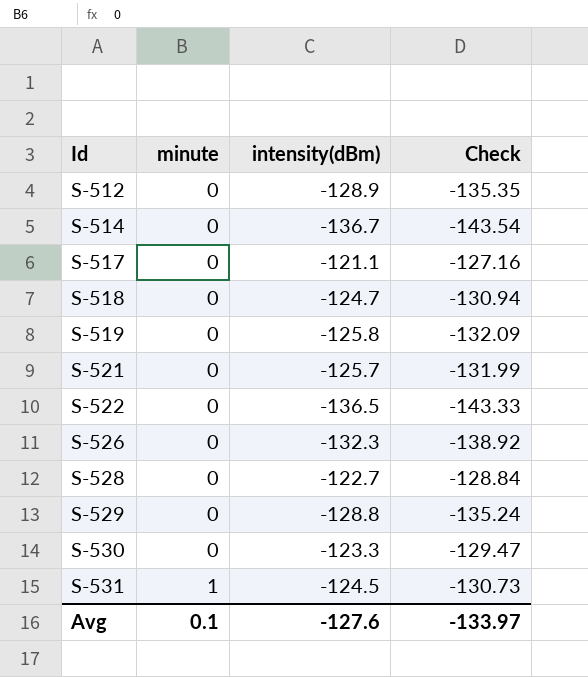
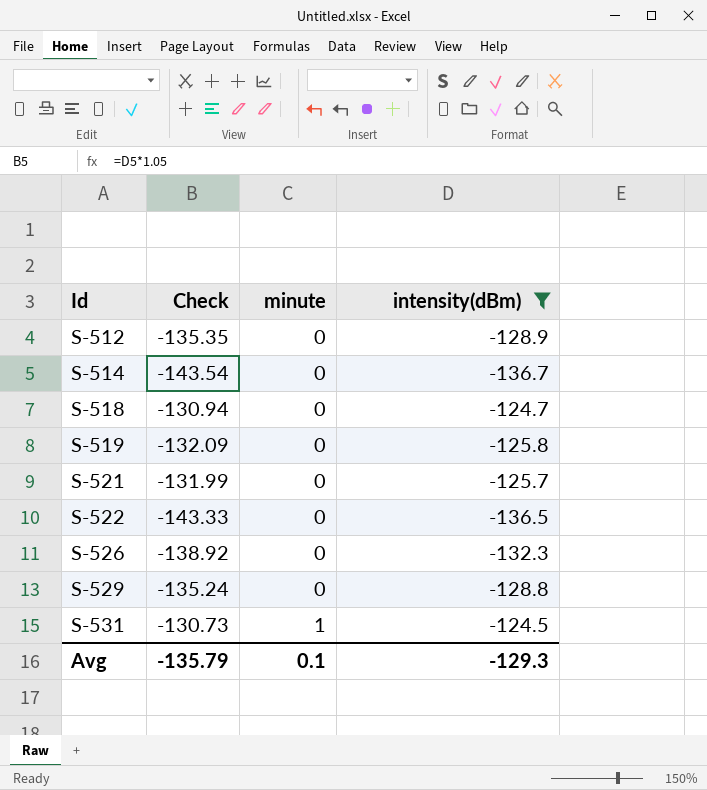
filter: none -> intensity(dBm) <= -124.5
column Check | position: 4 -> 2
Avg | Check: -133.97 -> -135.79
Avg | intensity(dBm): -127.6 -> -129.3

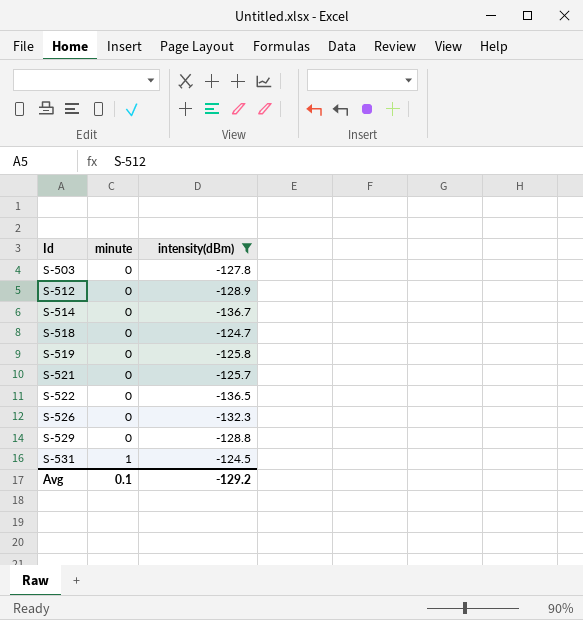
column Check | formula: [intensity(dBm)] * 1.05 -> none
row S-503: none -> 0 | -127.8
Avg | intensity(dBm): -129.3 -> -129.2

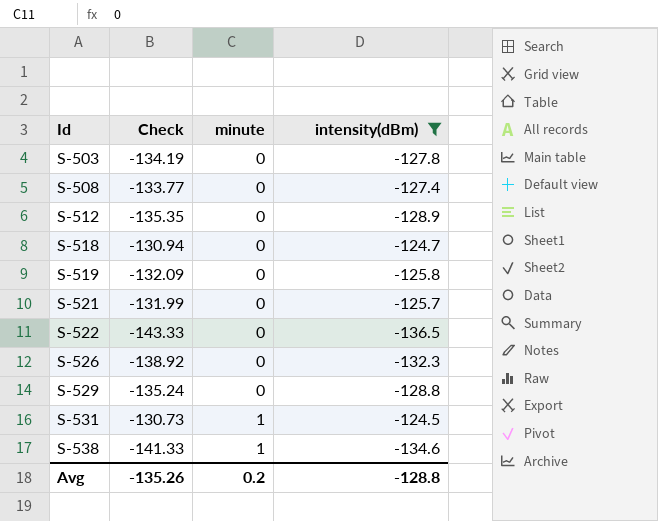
column Check | formula: none -> [intensity(dBm)] * 1.05
row S-514: 0 | -136.7 -> none
row S-508: none -> -133.77 | 0 | -127.4
row S-538: none -> -141.33 | 1 | -134.6
Avg | minute: 0.1 -> 0.2
Avg | intensity(dBm): -129.2 -> -128.8

